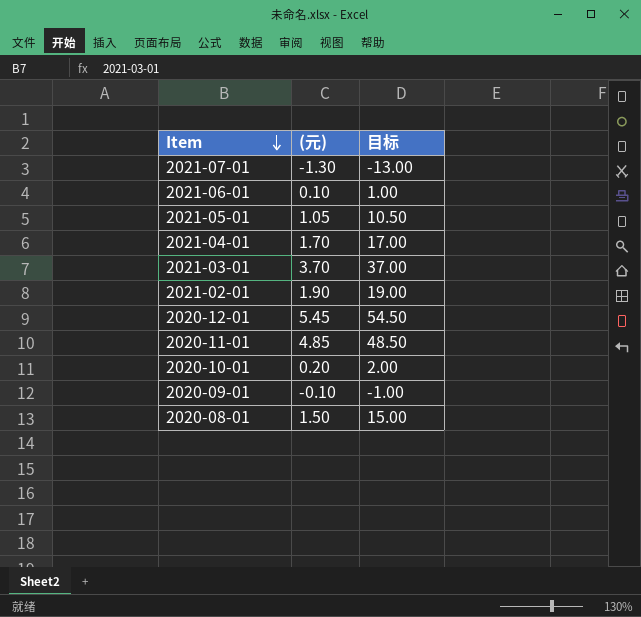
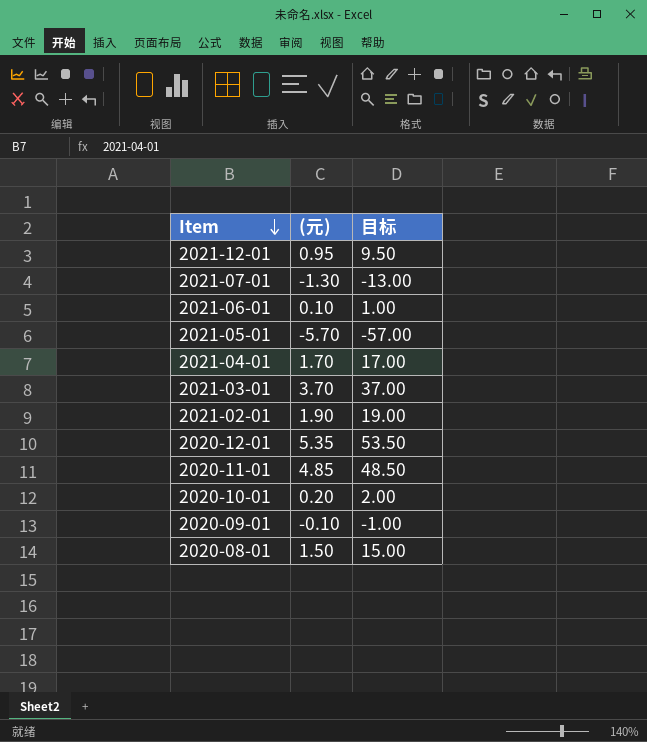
row 2021-12-01: none -> 0.95 | 9.50
2021-05-01 | (元): 1.05 -> -5.70
2021-05-01 | 目标: 10.50 -> -57.00
2020-12-01 | (元): 5.45 -> 5.35
2020-12-01 | 目标: 54.50 -> 53.50

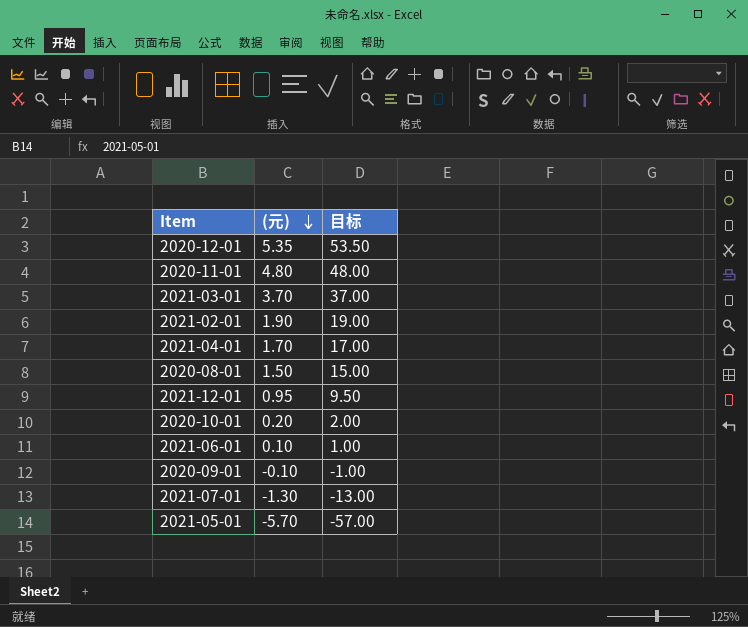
row order: Item descending -> (元) descending
2020-11-01 | (元): 4.85 -> 4.80
2020-11-01 | 目标: 48.50 -> 48.00

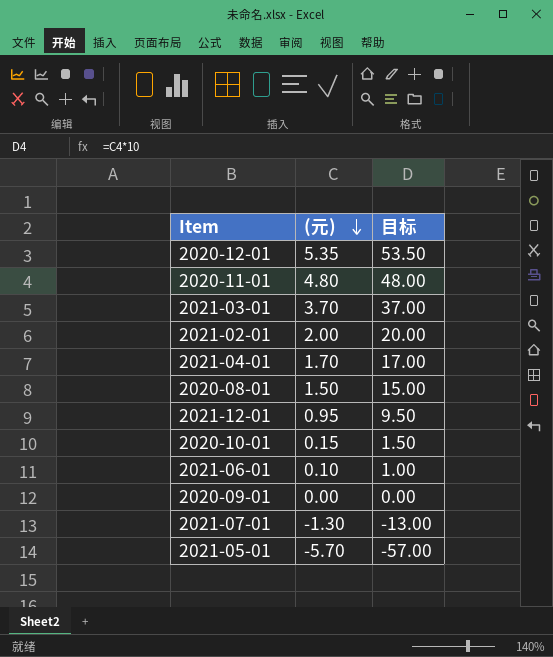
2021-02-01 | (元): 1.90 -> 2.00
2021-02-01 | 目标: 19.00 -> 20.00
2020-10-01 | (元): 0.20 -> 0.15
2020-10-01 | 目标: 2.00 -> 1.50
2020-09-01 | (元): -0.10 -> 0.00
2020-09-01 | 目标: -1.00 -> 0.00

